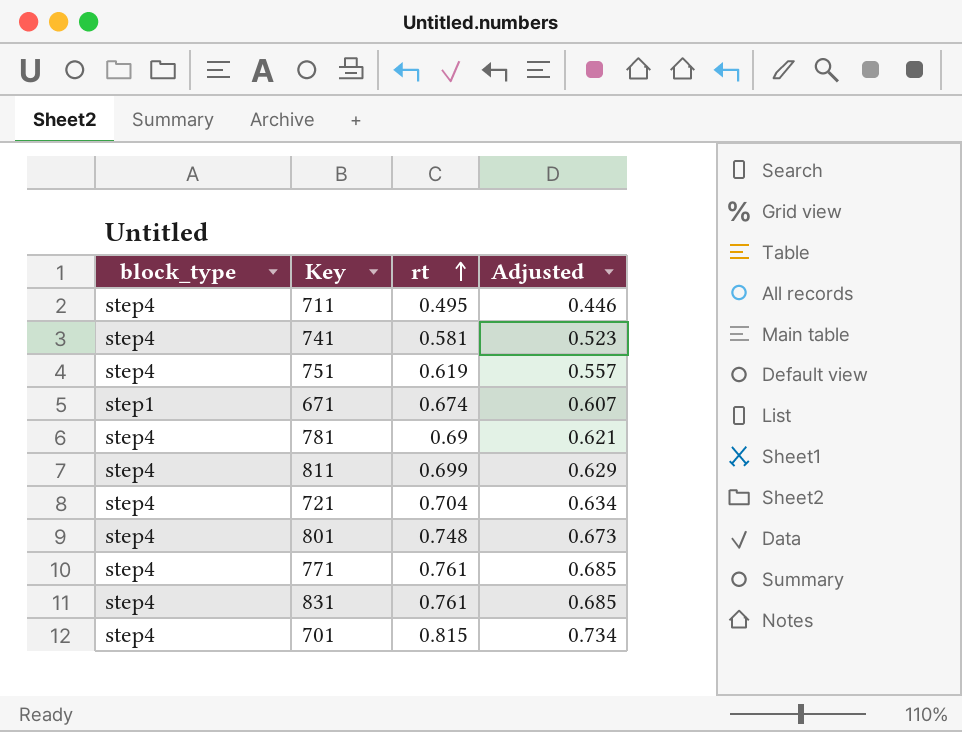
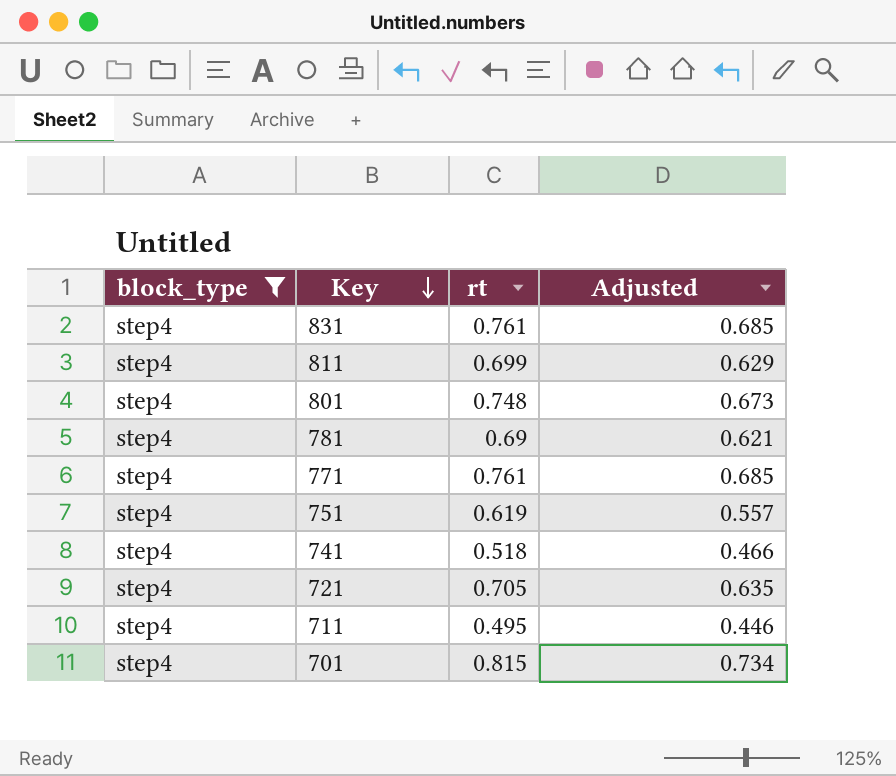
filter: none -> block_type = step4
row order: rt ascending -> Key descending
741 | rt: 0.581 -> 0.518
741 | Adjusted: 0.523 -> 0.466
721 | rt: 0.704 -> 0.705
721 | Adjusted: 0.634 -> 0.635

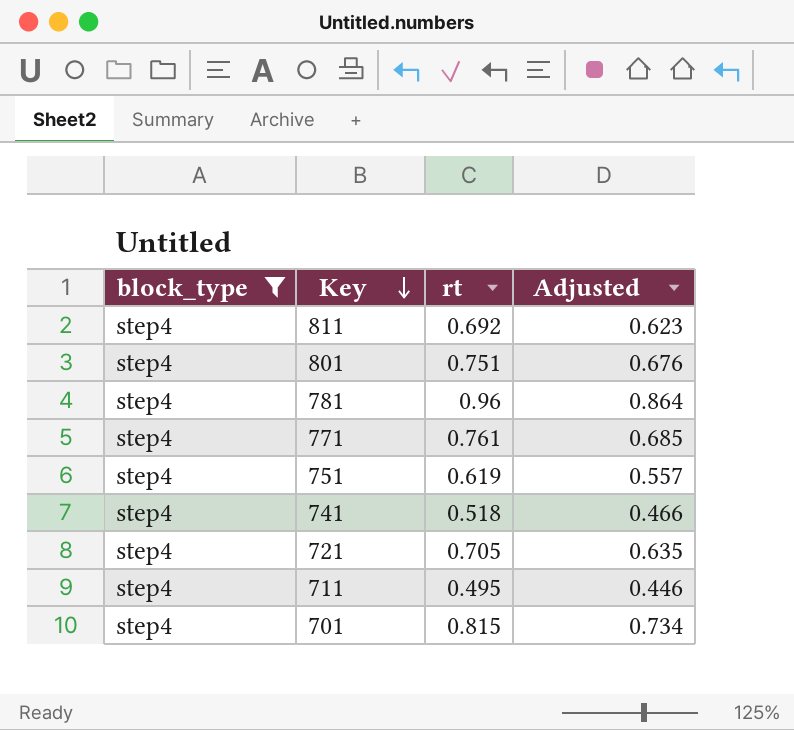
row 831: step4 | 0.761 | 0.685 -> none
811 | rt: 0.699 -> 0.692
811 | Adjusted: 0.629 -> 0.623
801 | rt: 0.748 -> 0.751
801 | Adjusted: 0.673 -> 0.676
781 | rt: 0.69 -> 0.96
781 | Adjusted: 0.621 -> 0.864

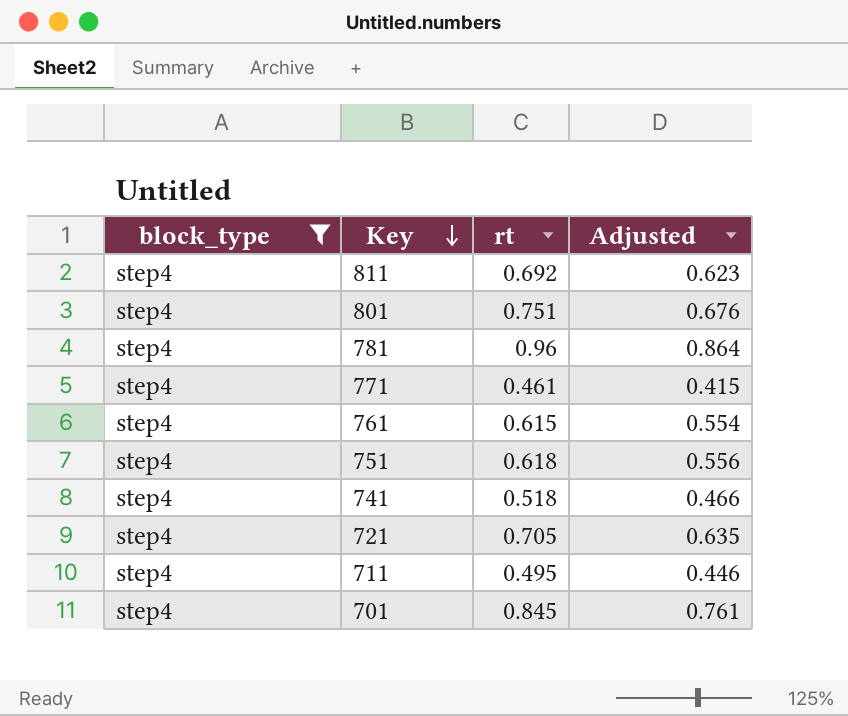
771 | rt: 0.761 -> 0.461
771 | Adjusted: 0.685 -> 0.415
row 761: none -> step4 | 0.615 | 0.554
751 | rt: 0.619 -> 0.618
751 | Adjusted: 0.557 -> 0.556
701 | rt: 0.815 -> 0.845
701 | Adjusted: 0.734 -> 0.761

